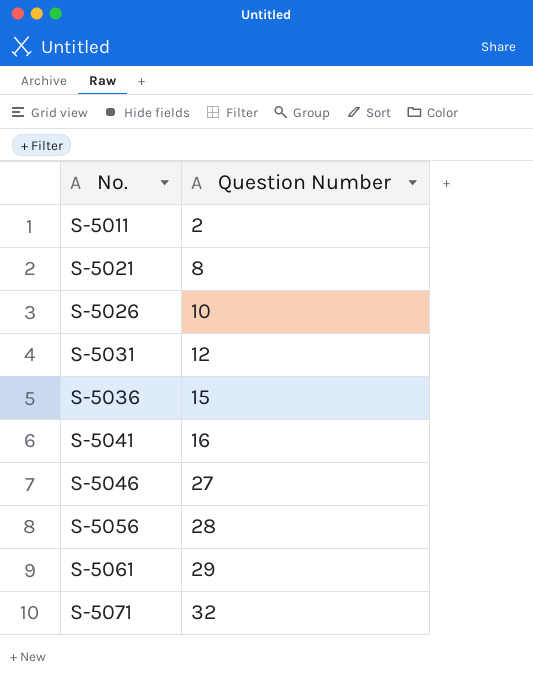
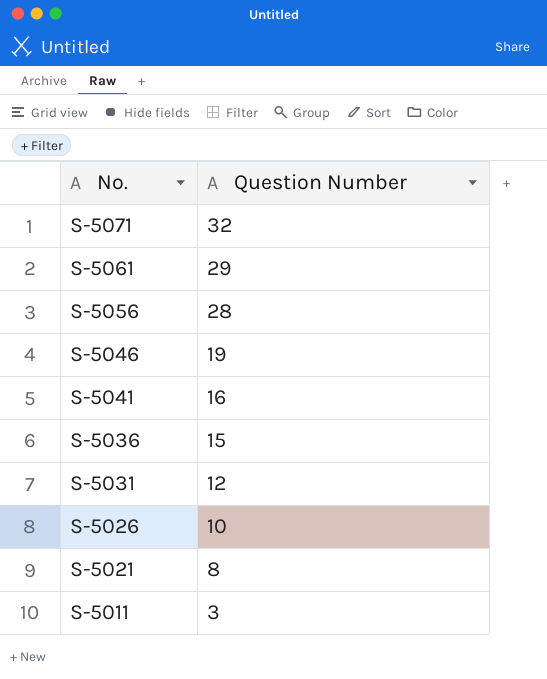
row order: No. ascending -> No. descending
S-5046 | Question Number: 27 -> 19
S-5011 | Question Number: 2 -> 3

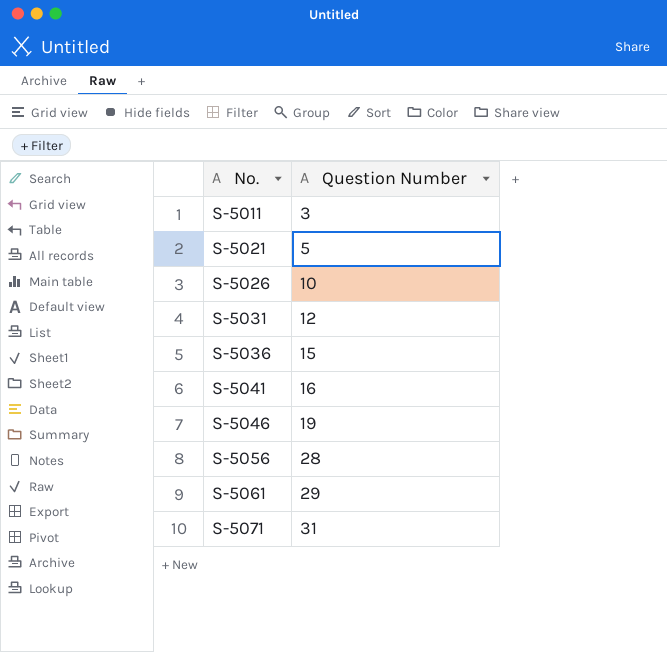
row order: No. descending -> No. ascending
S-5021 | Question Number: 8 -> 5
S-5071 | Question Number: 32 -> 31

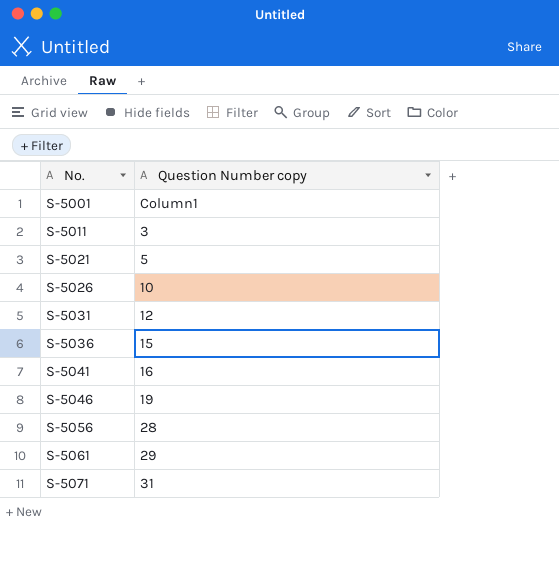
column name: Question Number -> Question Number copy
row S-5001: none -> Column1

